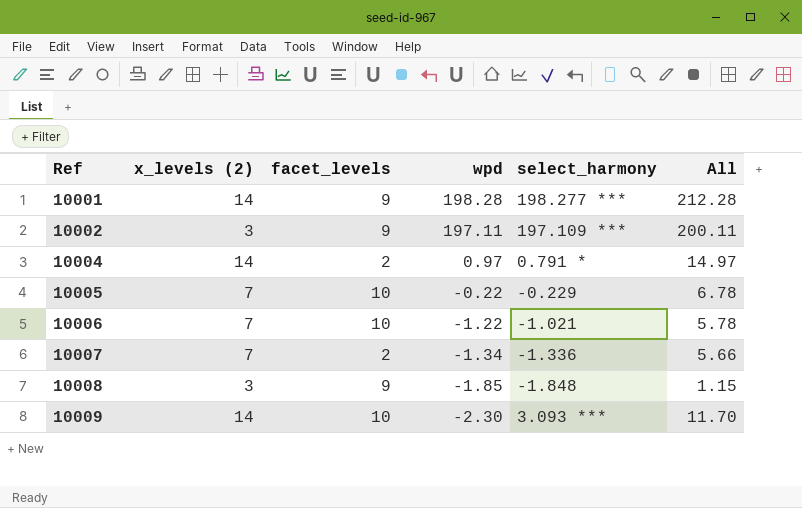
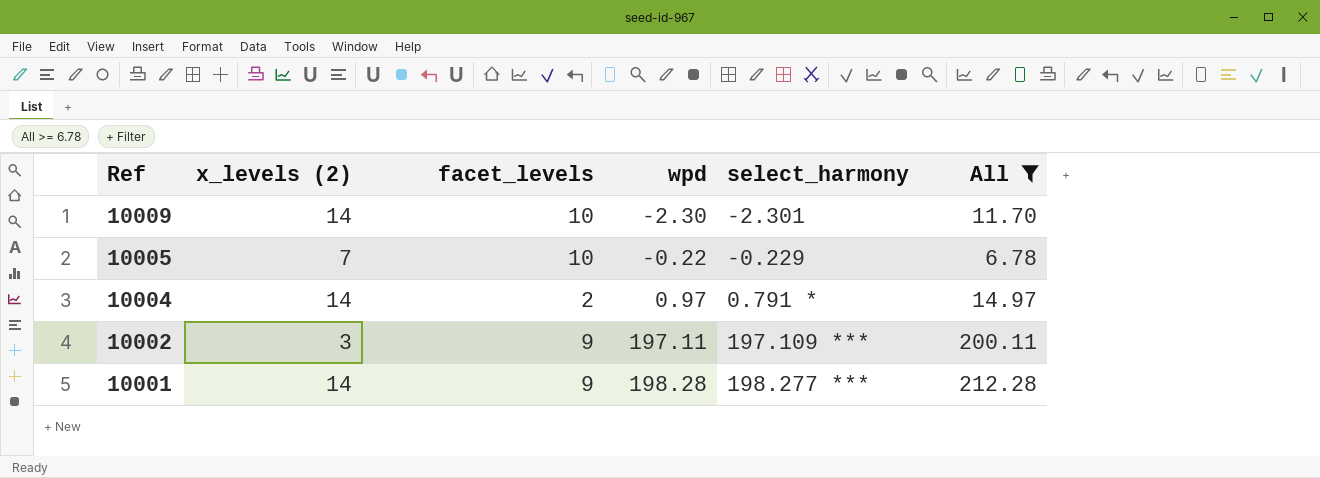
filter: none -> All >= 6.78
row order: Ref ascending -> Ref descending
10009 | select_harmony: 3.093 *** -> -2.301

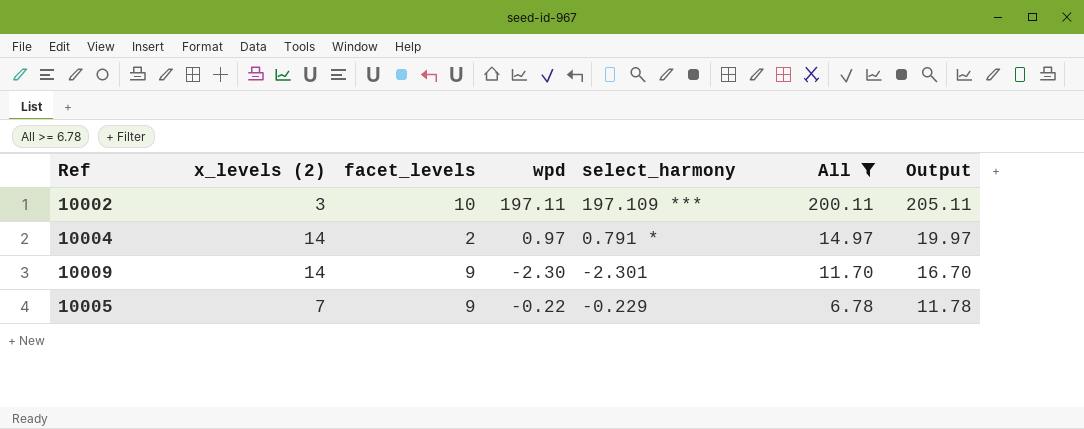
row order: Ref descending -> All descending
column Output | formula: none -> [All] + 5
row 10001: 14 | 9 | 198.28 | 198.277 *** | 212.28 -> none
10002 | facet_levels: 9 -> 10
10009 | facet_levels: 10 -> 9
10005 | facet_levels: 10 -> 9

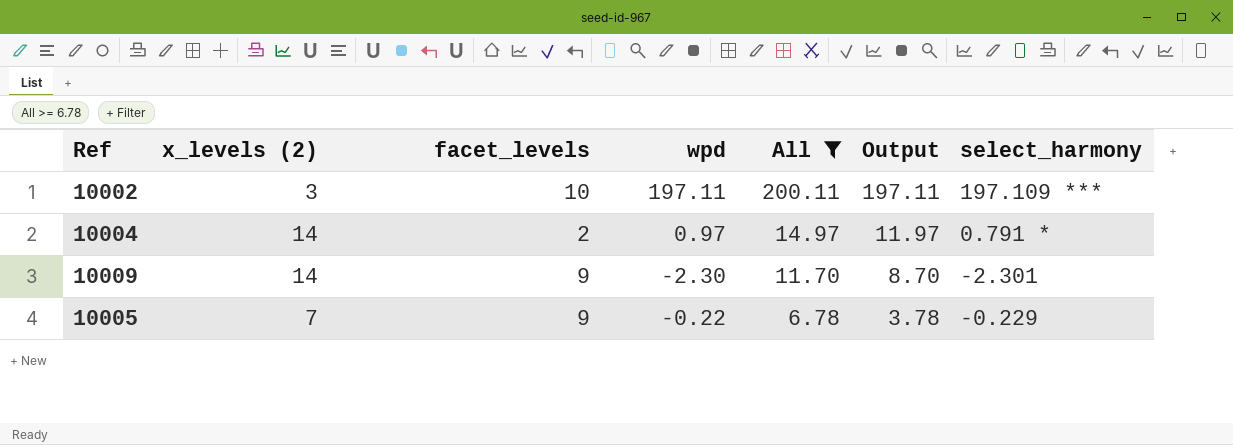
column Output | formula: [All] + 5 -> [All] - 3
column select_harmony | position: 5 -> 7

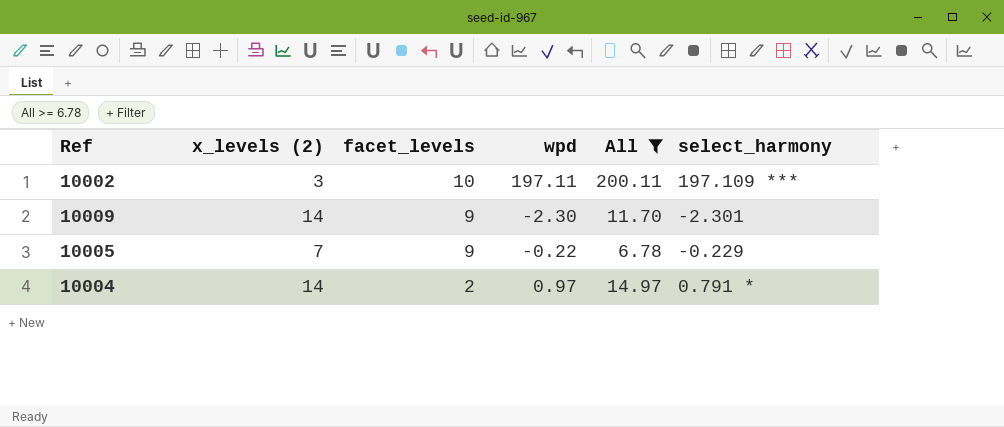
row order: All descending -> facet_levels descending
column Output | formula: [All] - 3 -> none

